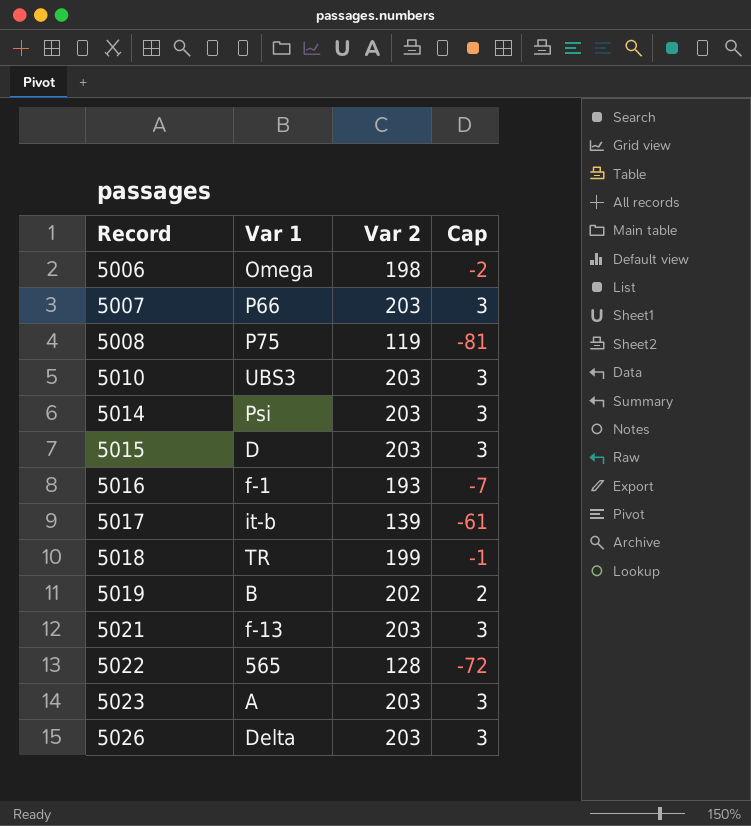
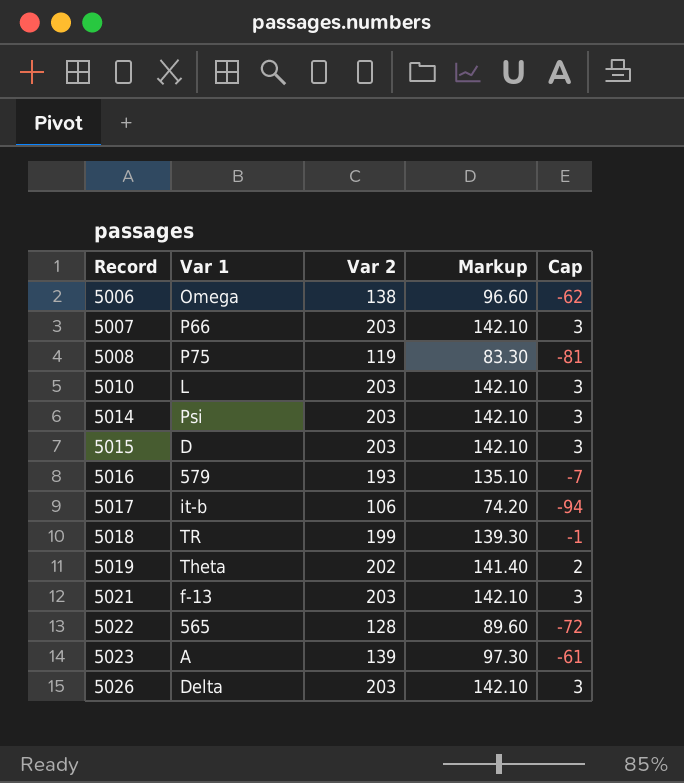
column Markup | formula: none -> [Var 2] * 0.7
5006 | Var 2: 198 -> 138
5006 | Cap: -2 -> -62
5010 | Var 1: UBS3 -> L
5016 | Var 1: f-1 -> 579
5017 | Var 2: 139 -> 106
5017 | Cap: -61 -> -94
5019 | Var 1: B -> Theta
5023 | Var 2: 203 -> 139
5023 | Cap: 3 -> -61

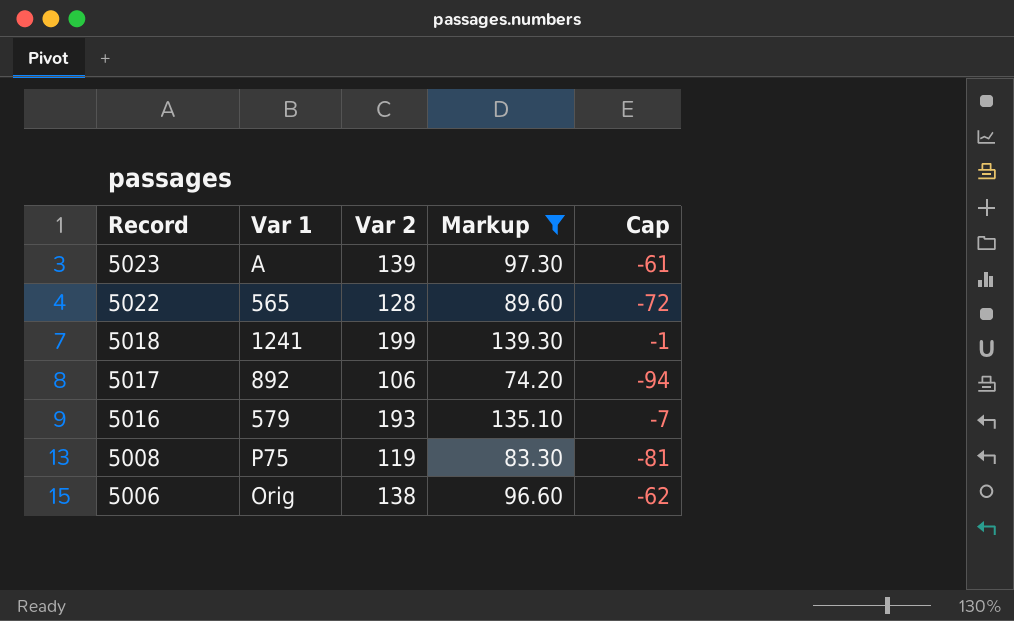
filter: none -> Markup <= 139.30
row order: Record ascending -> Record descending
5018 | Var 1: TR -> 1241
5017 | Var 1: it-b -> 892
5006 | Var 1: Omega -> Orig

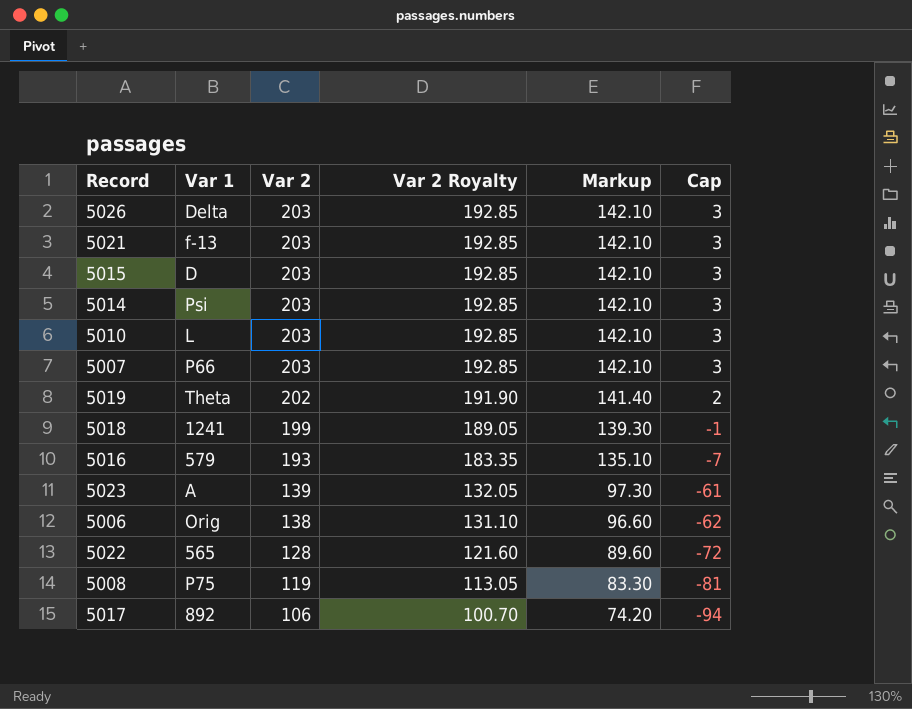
filter: Markup <= 139.30 -> none
row order: Record descending -> Var 2 descending
column Var 2 Royalty | formula: none -> [Var 2] * 0.95

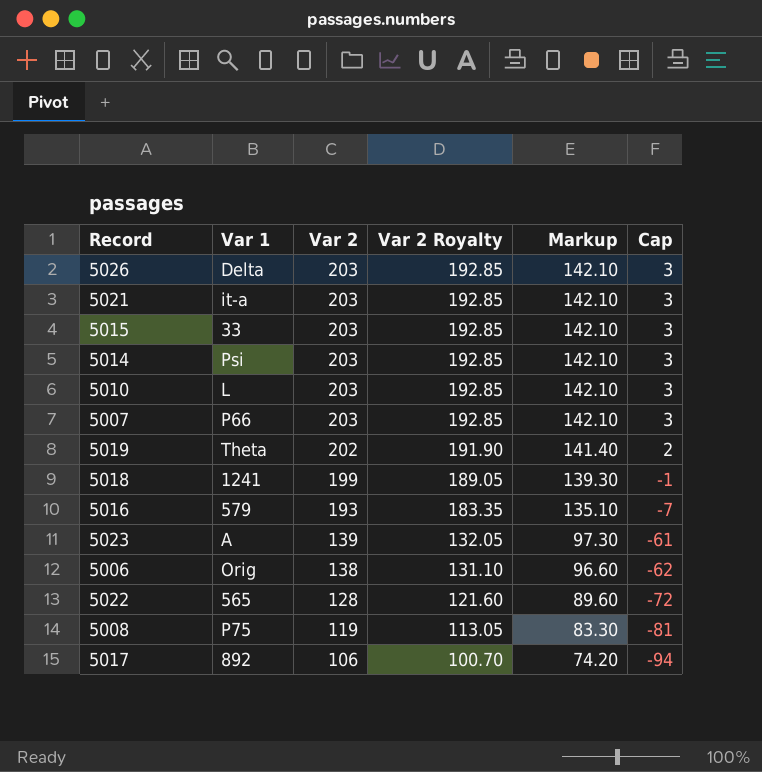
5021 | Var 1: f-13 -> it-a
5015 | Var 1: D -> 33

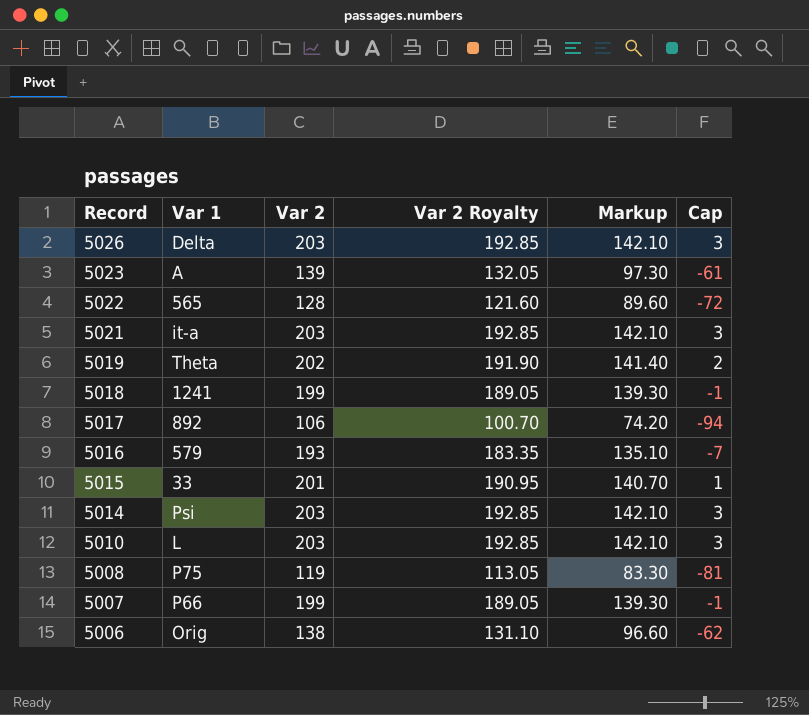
row order: Var 2 descending -> Record descending
5015 | Var 2: 203 -> 201
5015 | Var 2 Royalty: 192.85 -> 190.95
5015 | Markup: 142.10 -> 140.70
5015 | Cap: 3 -> 1
5007 | Var 2: 203 -> 199
5007 | Var 2 Royalty: 192.85 -> 189.05
5007 | Markup: 142.10 -> 139.30
5007 | Cap: 3 -> -1

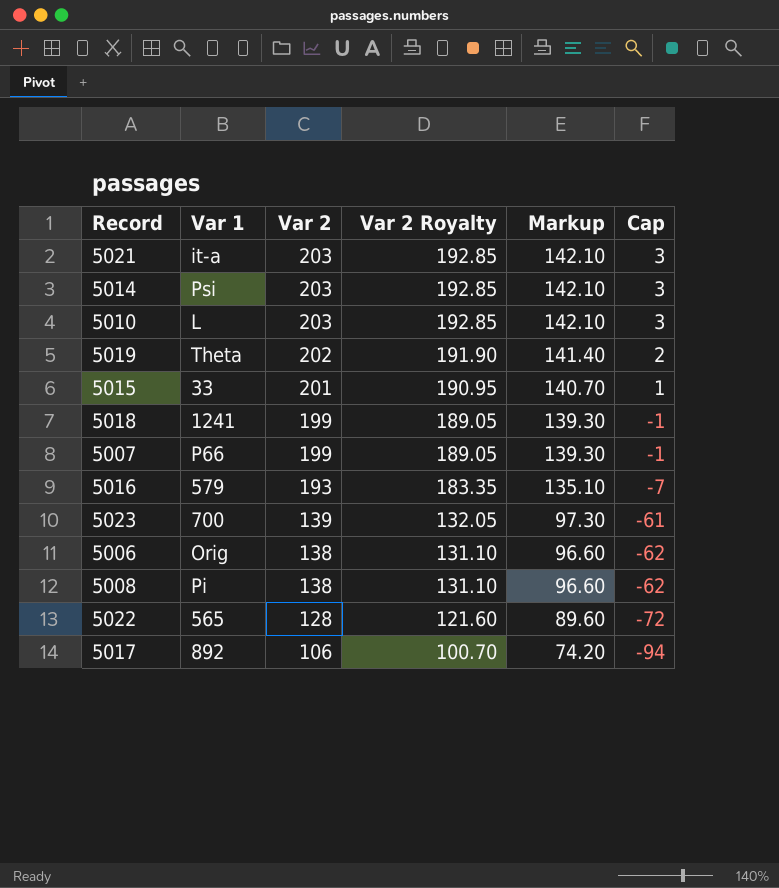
row order: Record descending -> Var 2 descending
row 5026: Delta | 203 | 192.85 | 142.10 | 3 -> none
5023 | Var 1: A -> 700
5008 | Var 1: P75 -> Pi
5008 | Var 2: 119 -> 138
5008 | Var 2 Royalty: 113.05 -> 131.10
5008 | Markup: 83.30 -> 96.60
5008 | Cap: -81 -> -62

